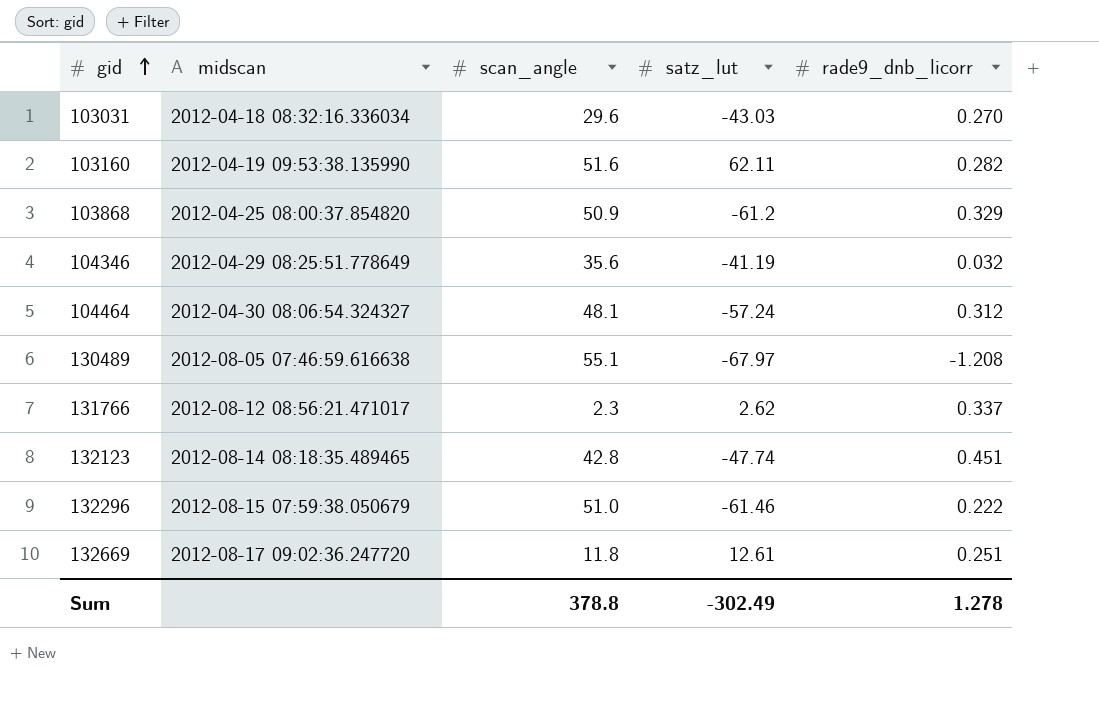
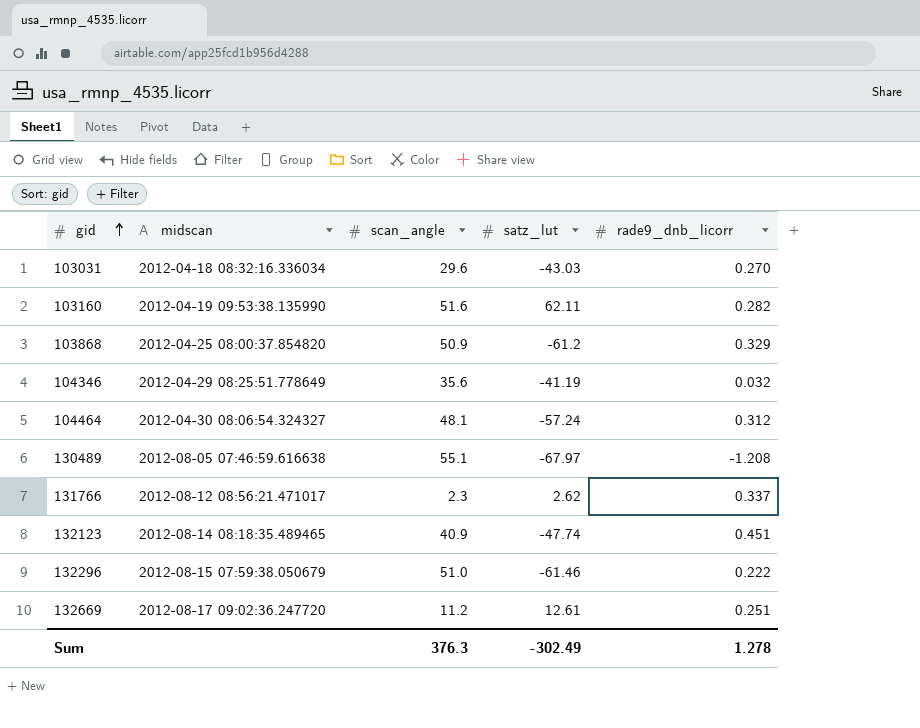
132123 | scan_angle: 42.8 -> 40.9
132669 | scan_angle: 11.8 -> 11.2
Sum | scan_angle: 378.8 -> 376.3

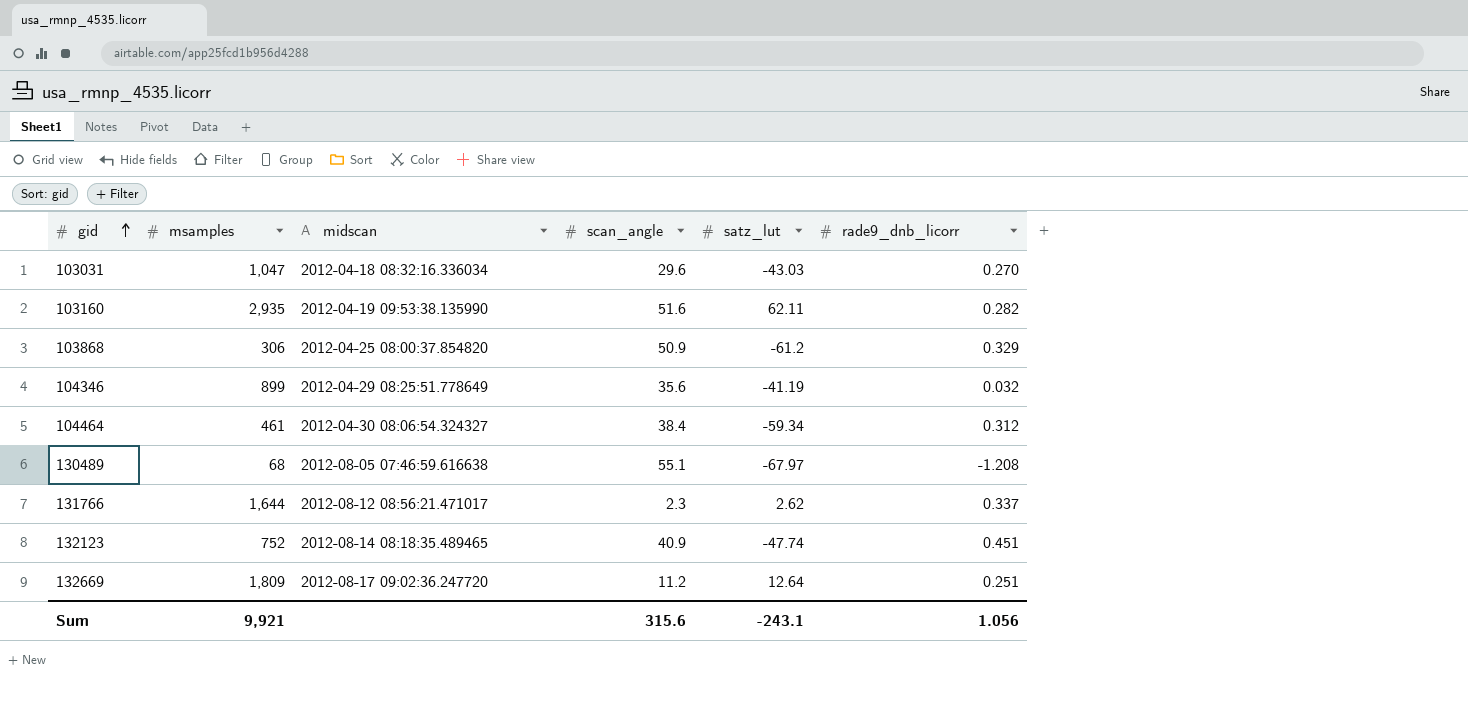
column msamples | position: none -> 2
row 132296: 2012-08-15 07:59:38.050679 | 51.0 | -61.46 | 0.222 -> none
104464 | scan_angle: 48.1 -> 38.4
104464 | satz_lut: -57.24 -> -59.34
132669 | satz_lut: 12.61 -> 12.64
Sum | scan_angle: 376.3 -> 315.6
Sum | satz_lut: -302.49 -> -243.1
Sum | rade9_dnb_licorr: 1.278 -> 1.056

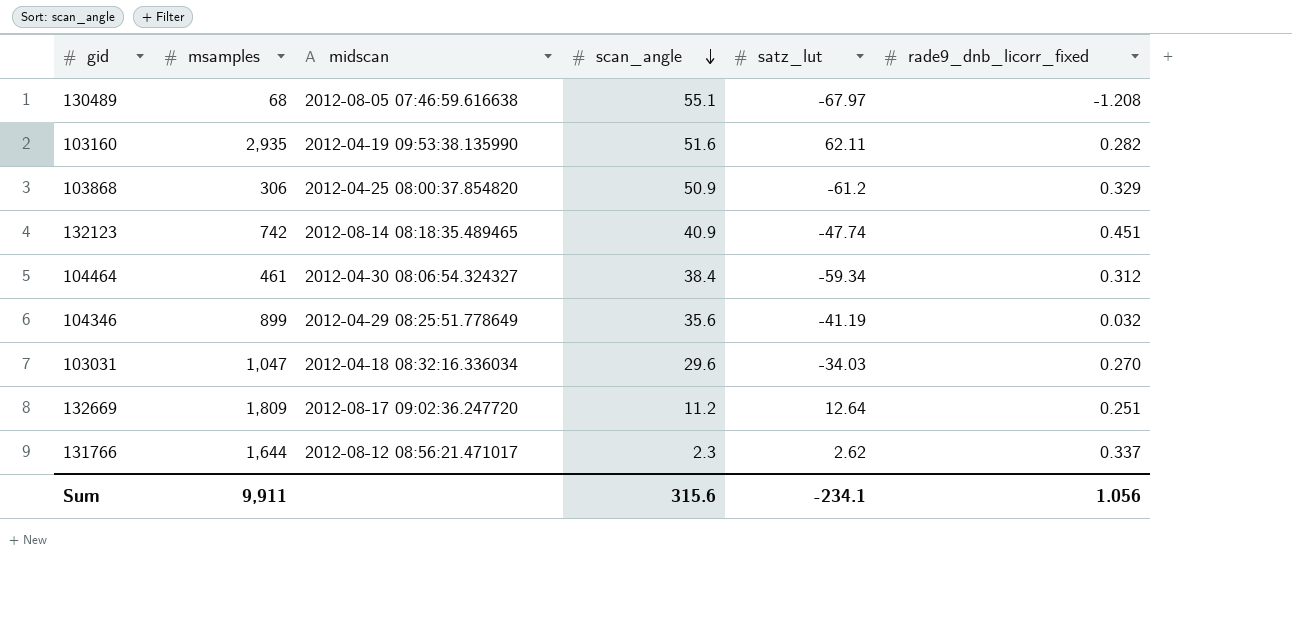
row order: gid ascending -> scan_angle descending
column name: rade9_dnb_licorr -> rade9_dnb_licorr_fixed
132123 | msamples: 752 -> 742
103031 | satz_lut: -43.03 -> -34.03
Sum | msamples: 9,921 -> 9,911
Sum | satz_lut: -243.1 -> -234.1

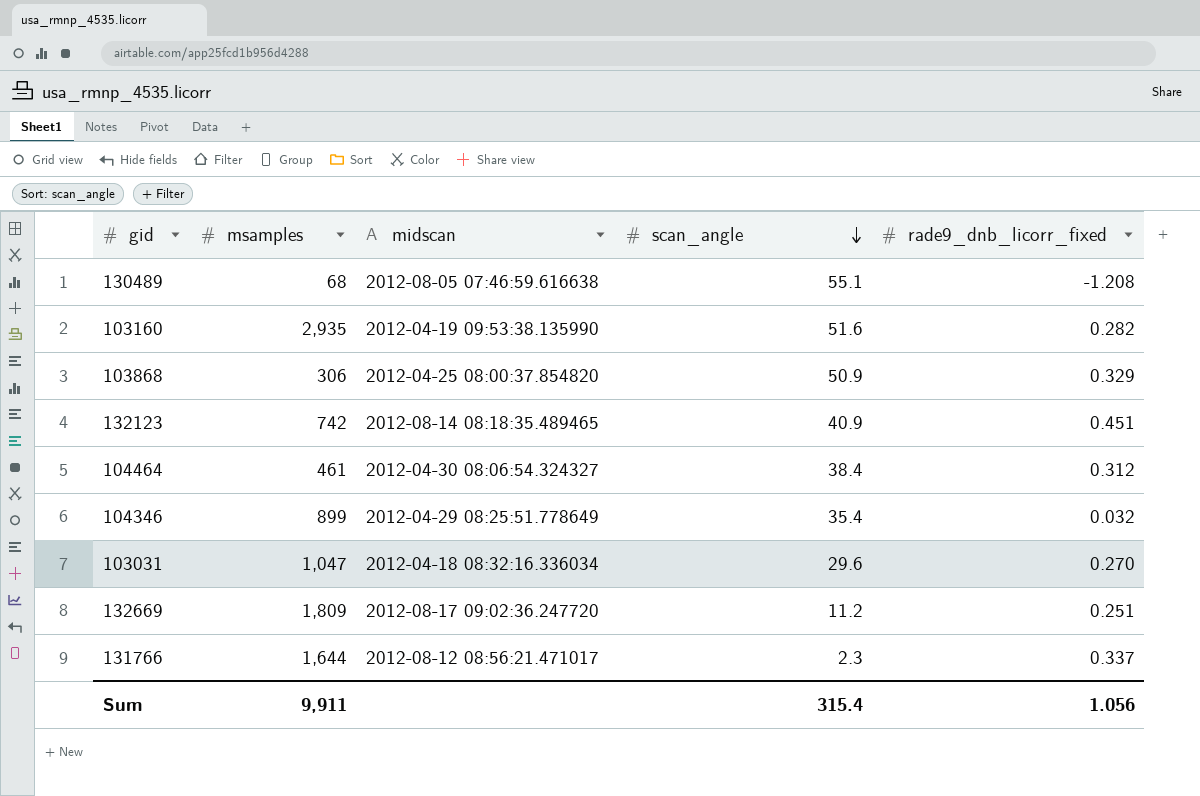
column satz_lut | position: 5 -> none
104346 | scan_angle: 35.6 -> 35.4
Sum | scan_angle: 315.6 -> 315.4

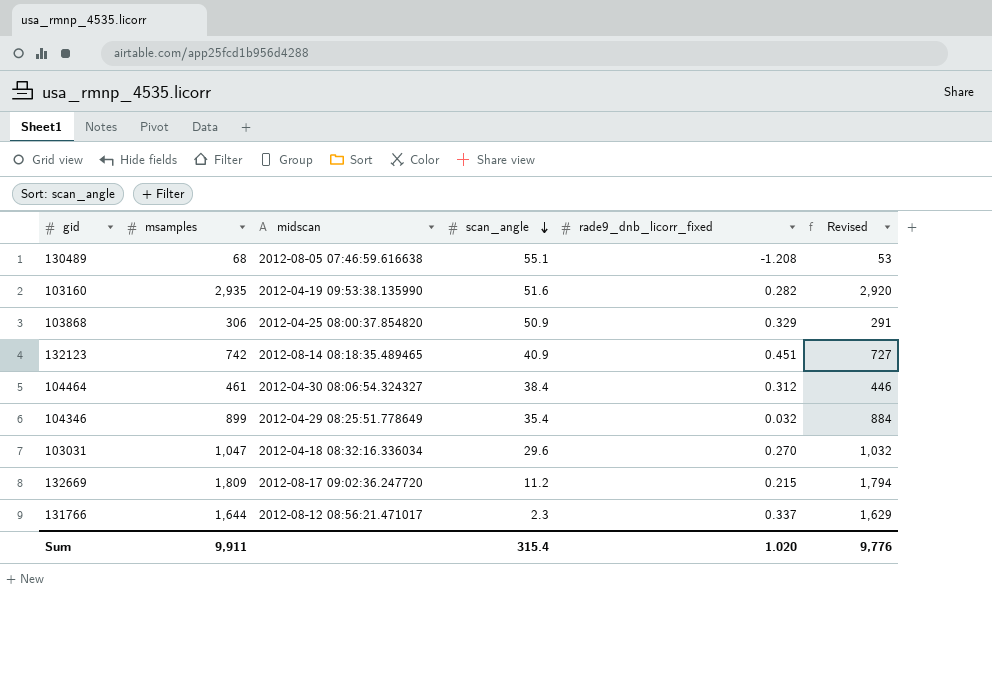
column Revised | formula: none -> [msamples] - 15
132669 | rade9_dnb_licorr_fixed: 0.251 -> 0.215
Sum | rade9_dnb_licorr_fixed: 1.056 -> 1.020

